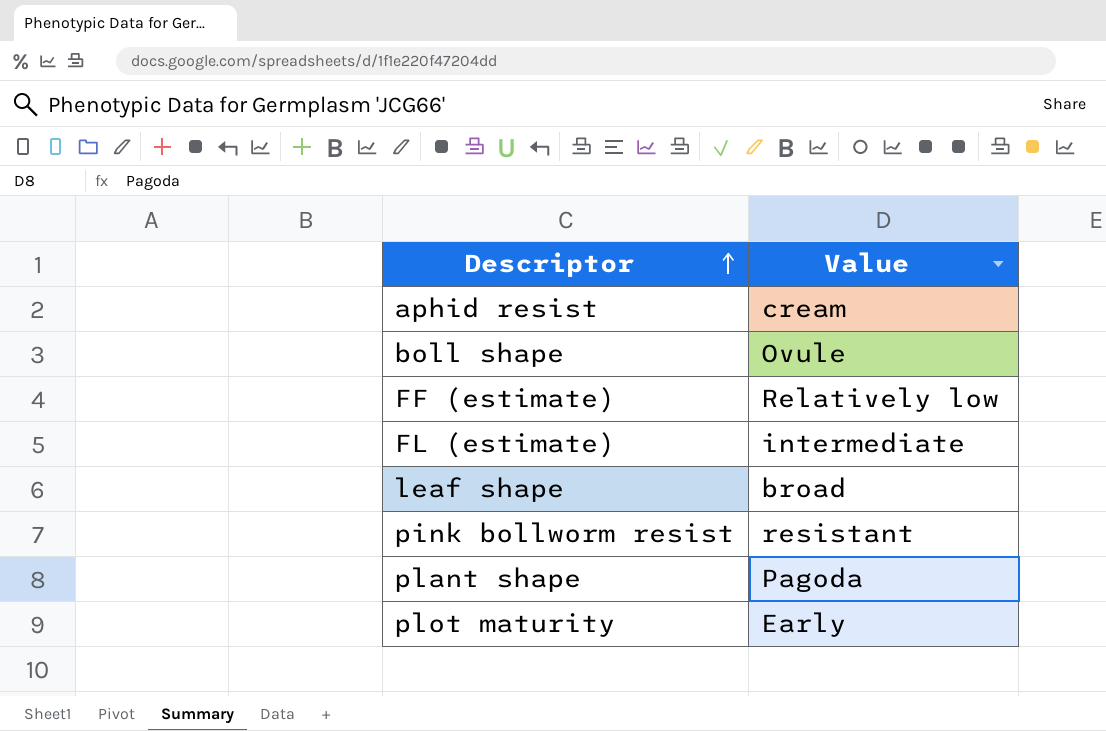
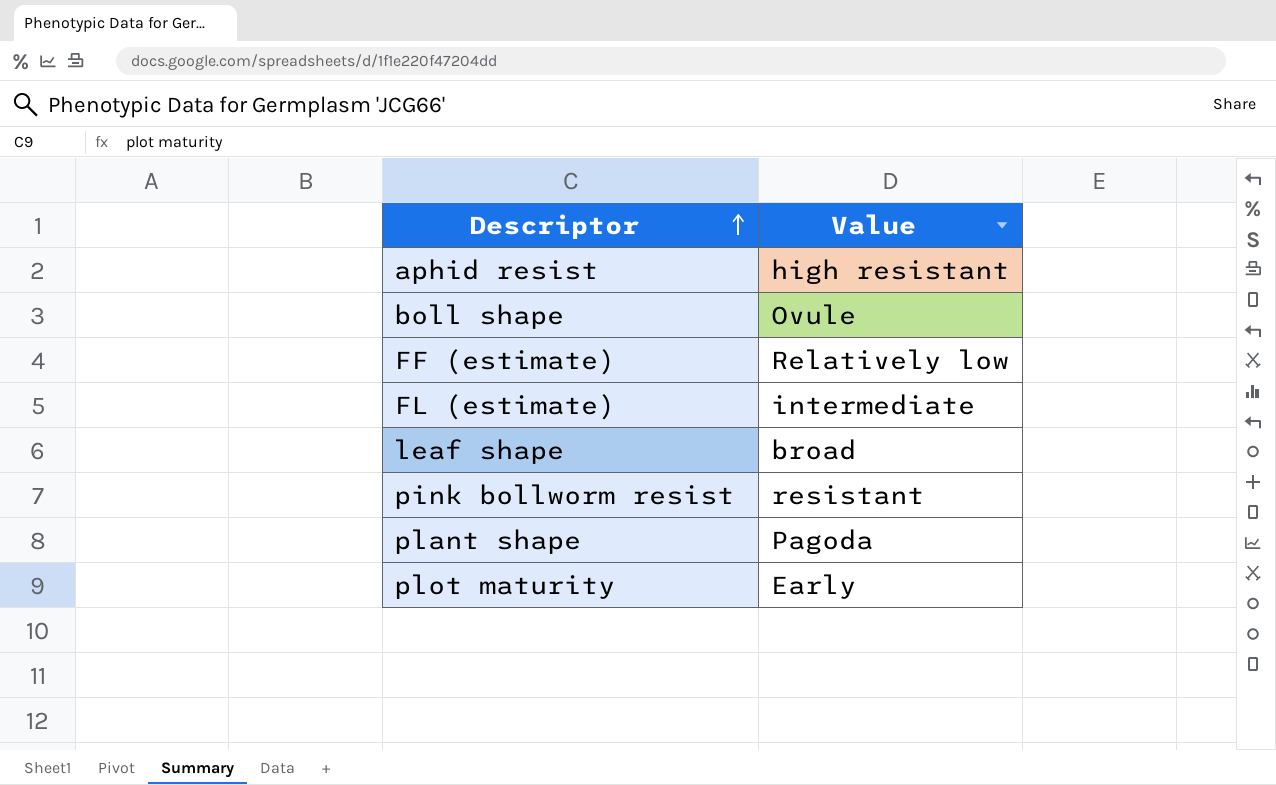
aphid resist | Value: cream -> high resistant

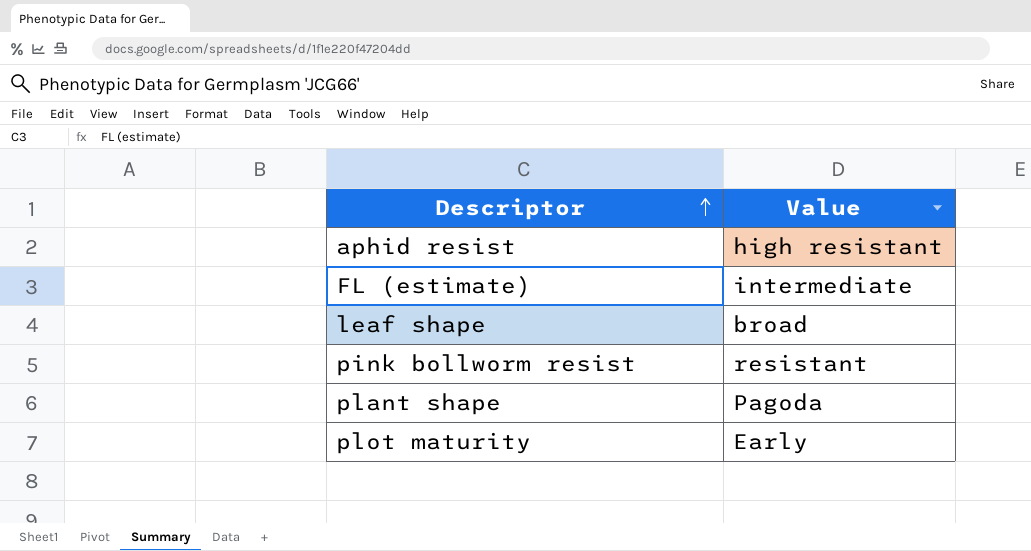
row boll shape: Ovule -> none
row FF (estimate): Relatively low -> none

